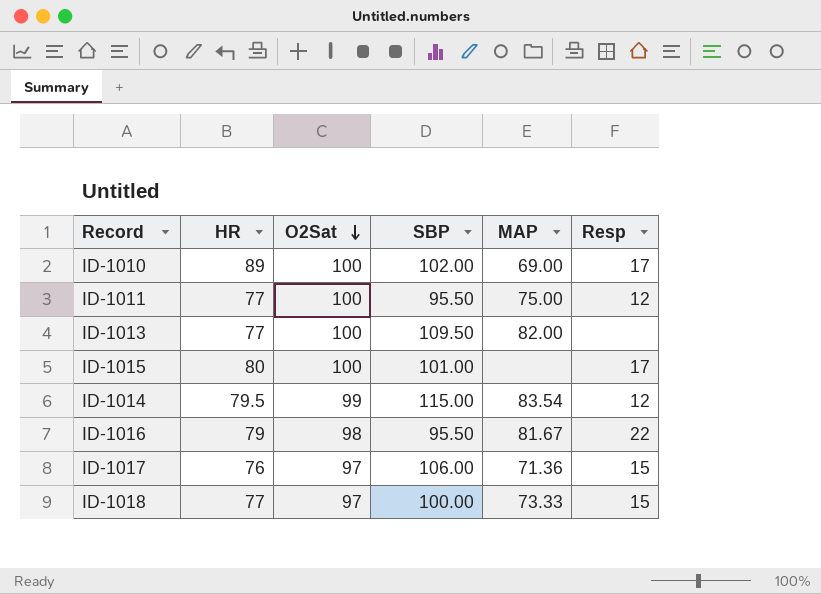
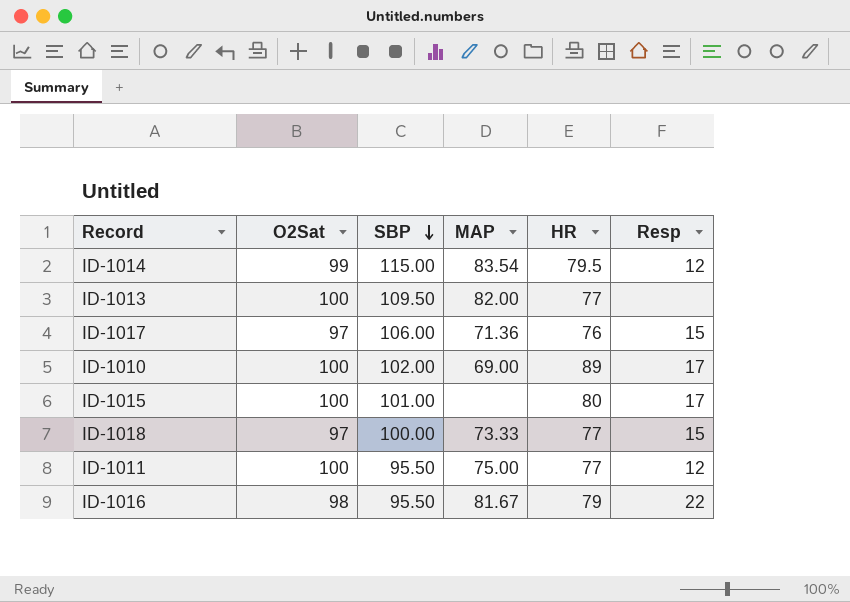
row order: O2Sat descending -> SBP descending
column HR | position: 2 -> 5

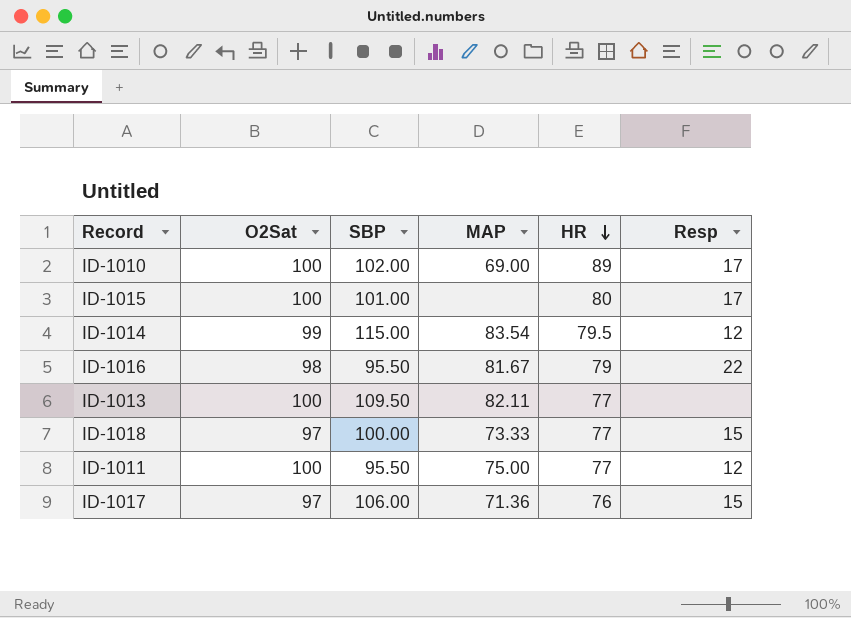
row order: SBP descending -> HR descending
ID-1013 | MAP: 82.00 -> 82.11

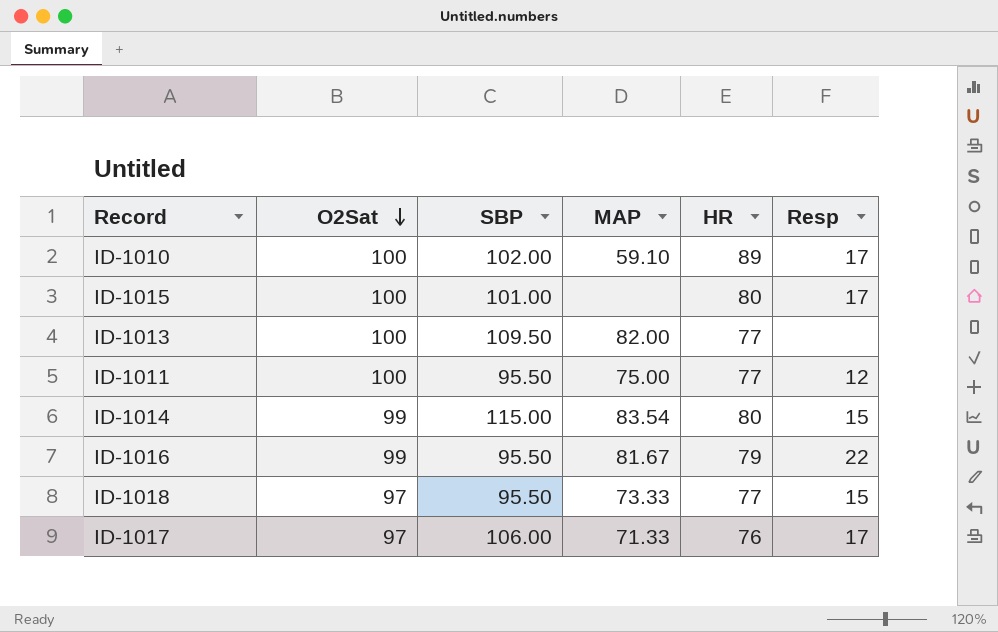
row order: HR descending -> O2Sat descending
ID-1010 | MAP: 69.00 -> 59.10
ID-1013 | MAP: 82.11 -> 82.00
ID-1014 | HR: 79.5 -> 80
ID-1014 | Resp: 12 -> 15
ID-1016 | O2Sat: 98 -> 99
ID-1018 | SBP: 100.00 -> 95.50
ID-1017 | MAP: 71.36 -> 71.33
ID-1017 | Resp: 15 -> 17

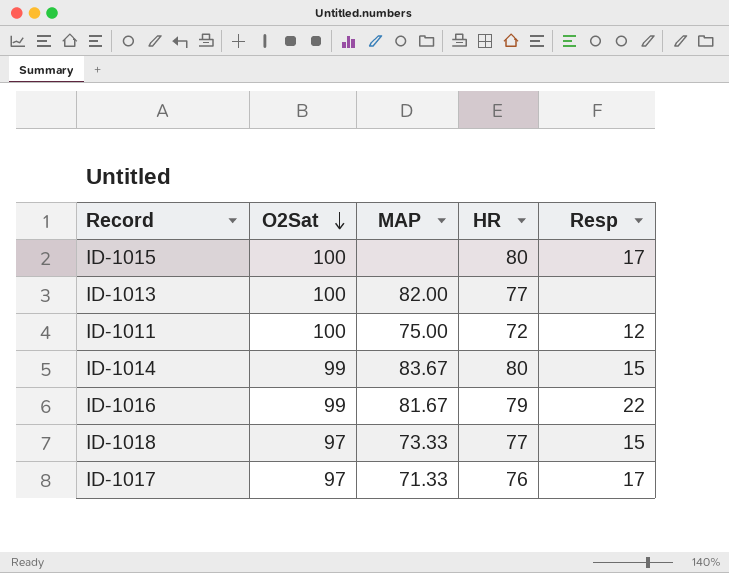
column SBP | position: 3 -> none
row ID-1010: 100 | 102.00 | 59.10 | 89 | 17 -> none
ID-1011 | HR: 77 -> 72
ID-1014 | MAP: 83.54 -> 83.67

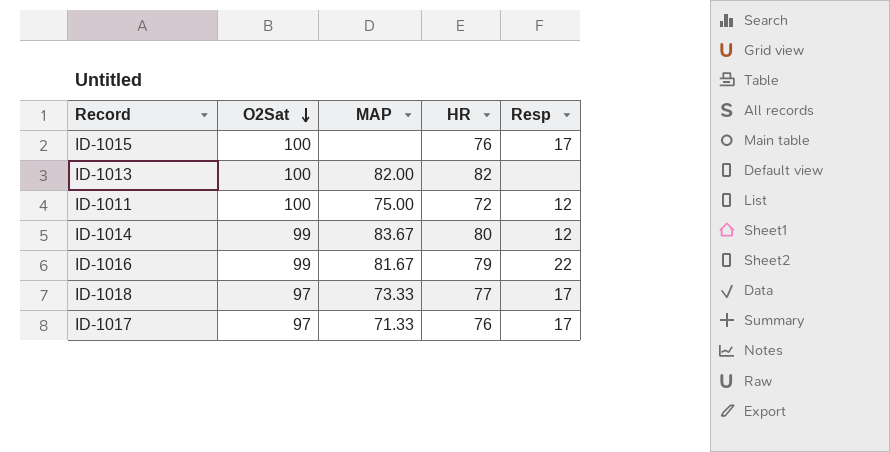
ID-1015 | HR: 80 -> 76
ID-1013 | HR: 77 -> 82
ID-1014 | Resp: 15 -> 12
ID-1018 | Resp: 15 -> 17

